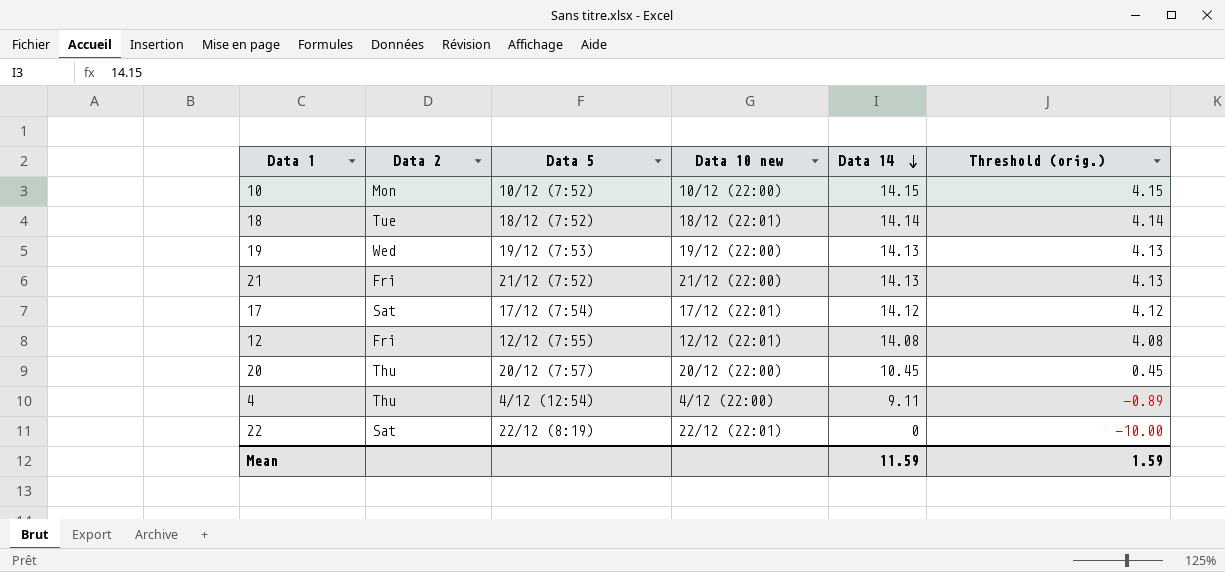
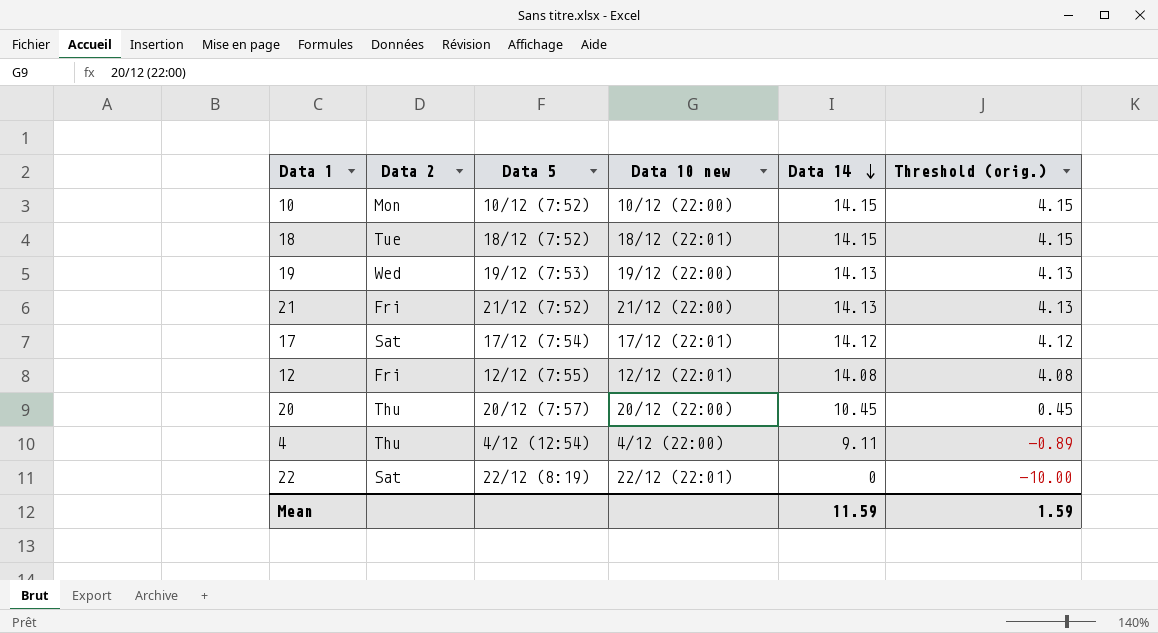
18 | Data 14: 14.14 -> 14.15
18 | Threshold (orig.): 4.14 -> 4.15

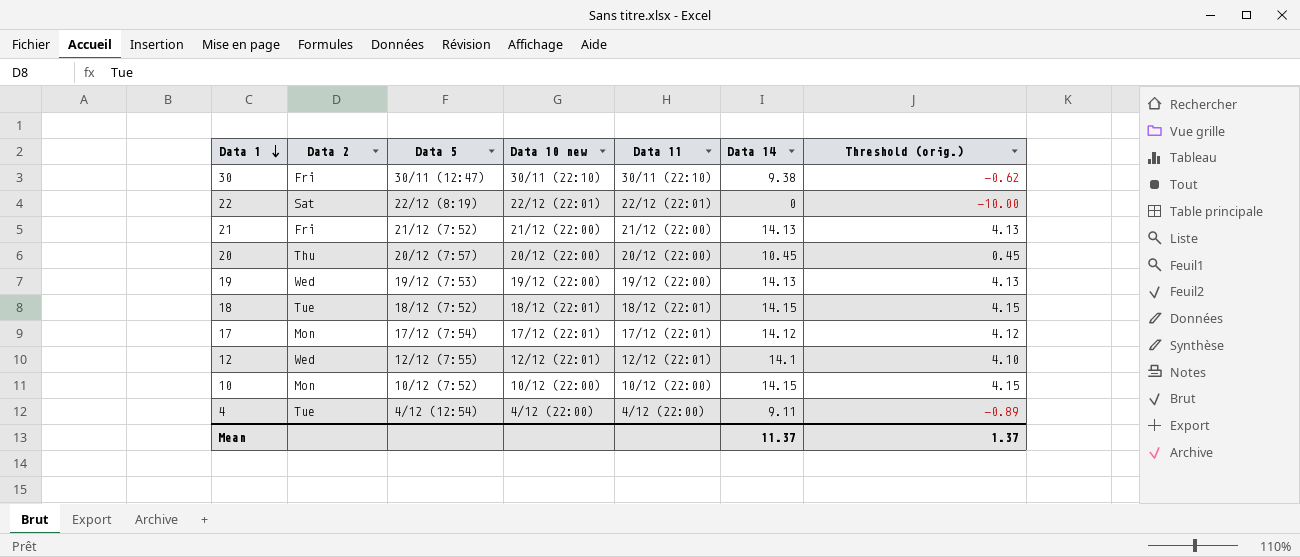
row order: Data 14 descending -> Data 1 descending
column Data 11 | position: none -> 5
row 30: none -> Fri | 30/11 (12:47) | 30/11 (22:10) | 30/11 (22:10) | 9.38 | -0.62
17 | Data 2: Sat -> Mon
12 | Data 2: Fri -> Wed
12 | Data 14: 14.08 -> 14.1
12 | Threshold (orig.): 4.08 -> 4.10
4 | Data 2: Thu -> Tue
Mean | Data 14: 11.59 -> 11.37
Mean | Threshold (orig.): 1.59 -> 1.37

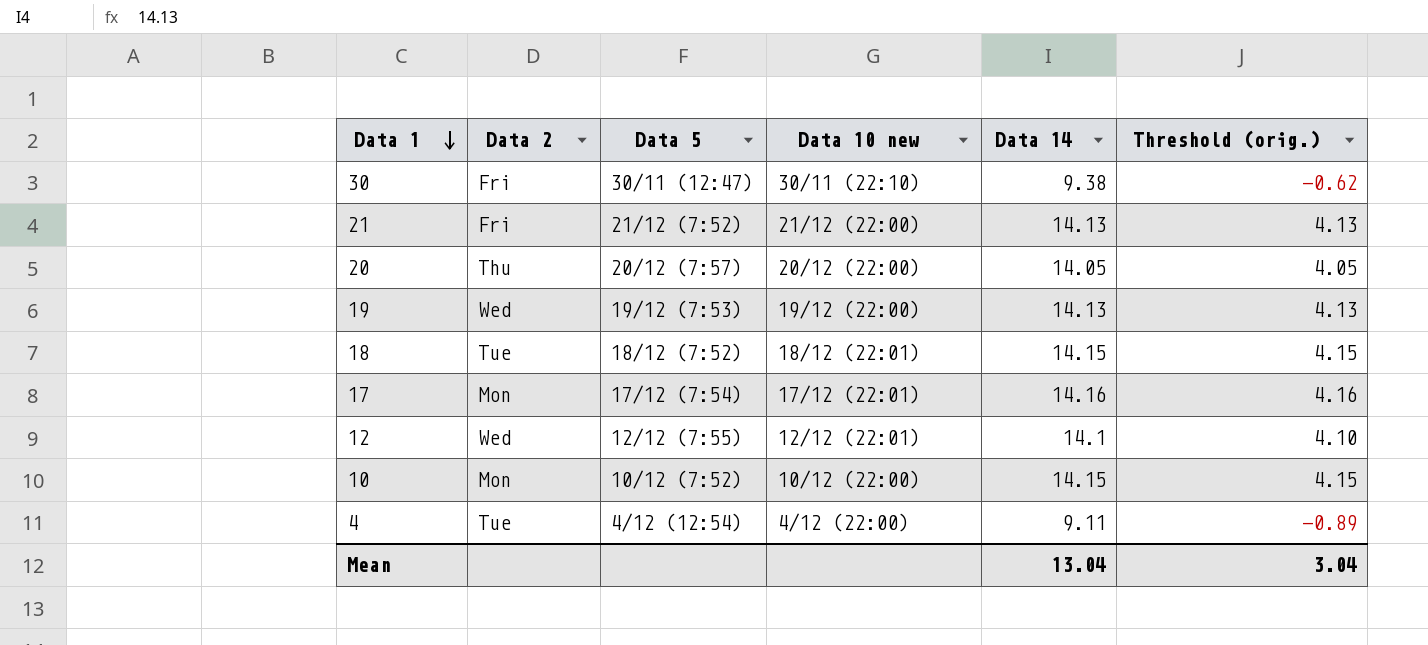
column Data 11 | position: 5 -> none
row 22: Sat | 22/12 (8:19) | 22/12 (22:01) | 22/12 (22:01) | 0 | -10.00 -> none
20 | Data 14: 10.45 -> 14.05
20 | Threshold (orig.): 0.45 -> 4.05
17 | Data 14: 14.12 -> 14.16
17 | Threshold (orig.): 4.12 -> 4.16
Mean | Data 14: 11.37 -> 13.04
Mean | Threshold (orig.): 1.37 -> 3.04

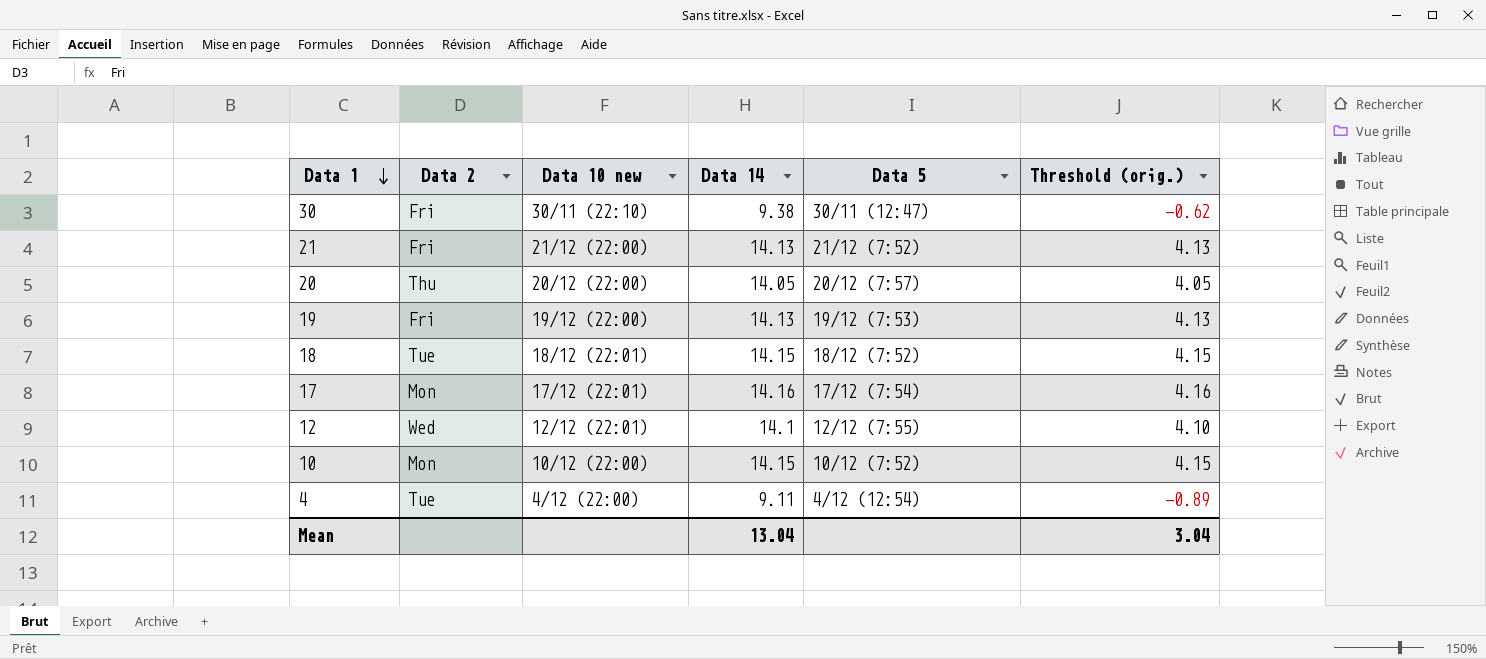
column Data 5 | position: 3 -> 5
19 | Data 2: Wed -> Fri

